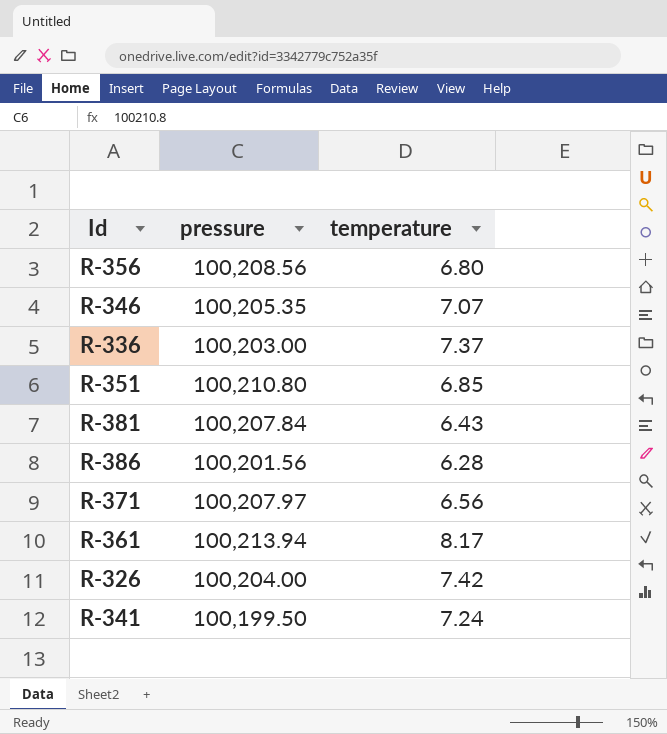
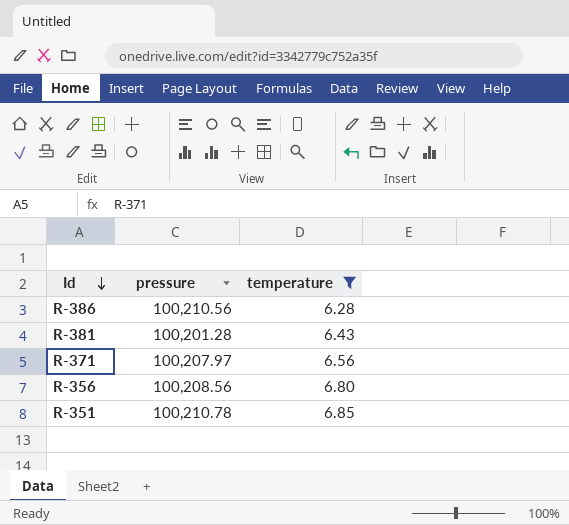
filter: none -> temperature <= 6.85
row order: none -> Id descending
R-386 | pressure: 100,201.56 -> 100,210.56
R-381 | pressure: 100,207.84 -> 100,201.28
R-351 | pressure: 100,210.80 -> 100,210.78

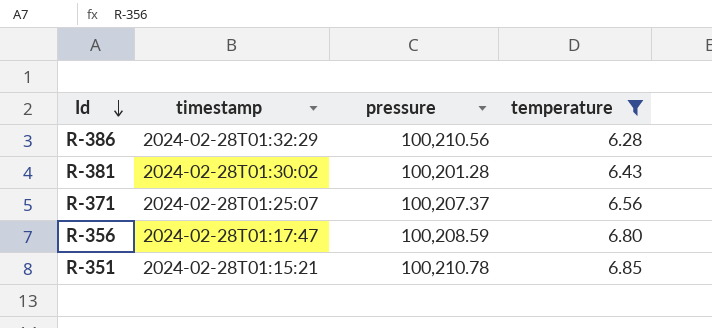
column timestamp | position: none -> 2
R-371 | pressure: 100,207.97 -> 100,207.37
R-356 | pressure: 100,208.56 -> 100,208.59

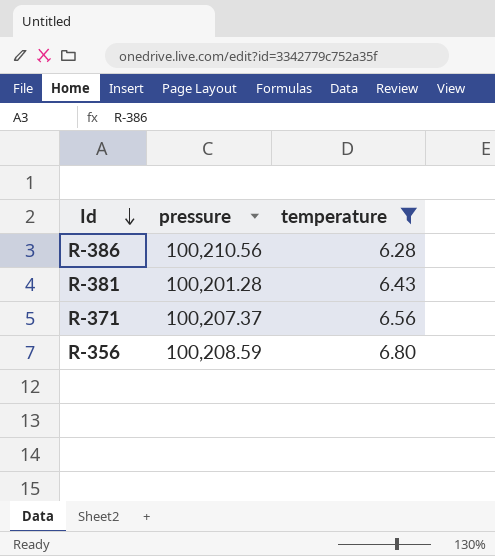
column timestamp | position: 2 -> none
row R-351: 2024-02-28T01:15:21 | 100,210.78 | 6.85 -> none

